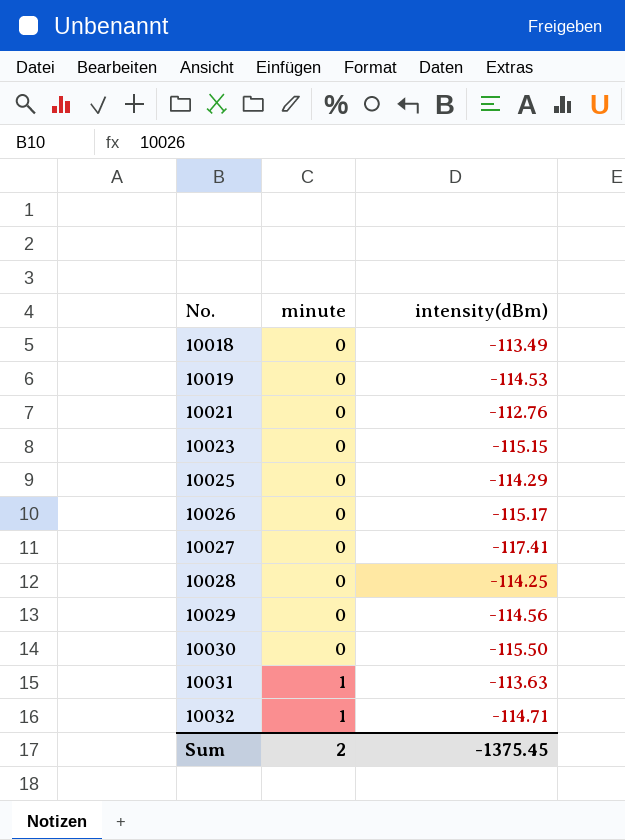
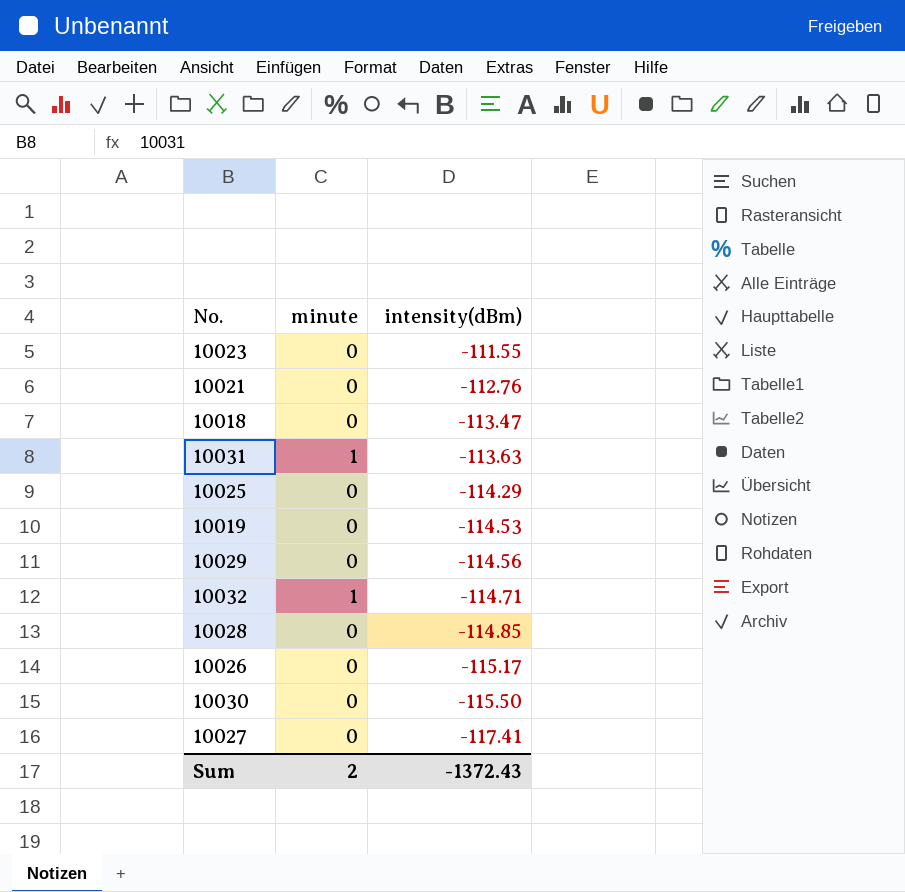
row order: No. ascending -> intensity(dBm) descending
10023 | intensity(dBm): -115.15 -> -111.55
10018 | intensity(dBm): -113.49 -> -113.47
10028 | intensity(dBm): -114.25 -> -114.85
Sum | intensity(dBm): -1375.45 -> -1372.43

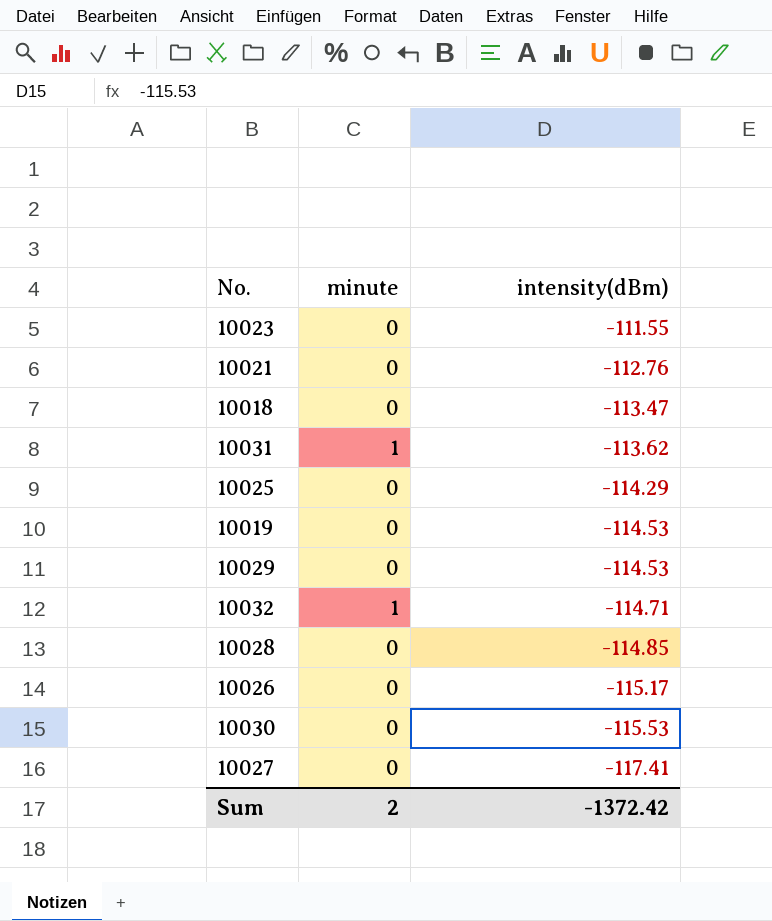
10031 | intensity(dBm): -113.63 -> -113.62
10029 | intensity(dBm): -114.56 -> -114.53
10030 | intensity(dBm): -115.50 -> -115.53
Sum | intensity(dBm): -1372.43 -> -1372.42

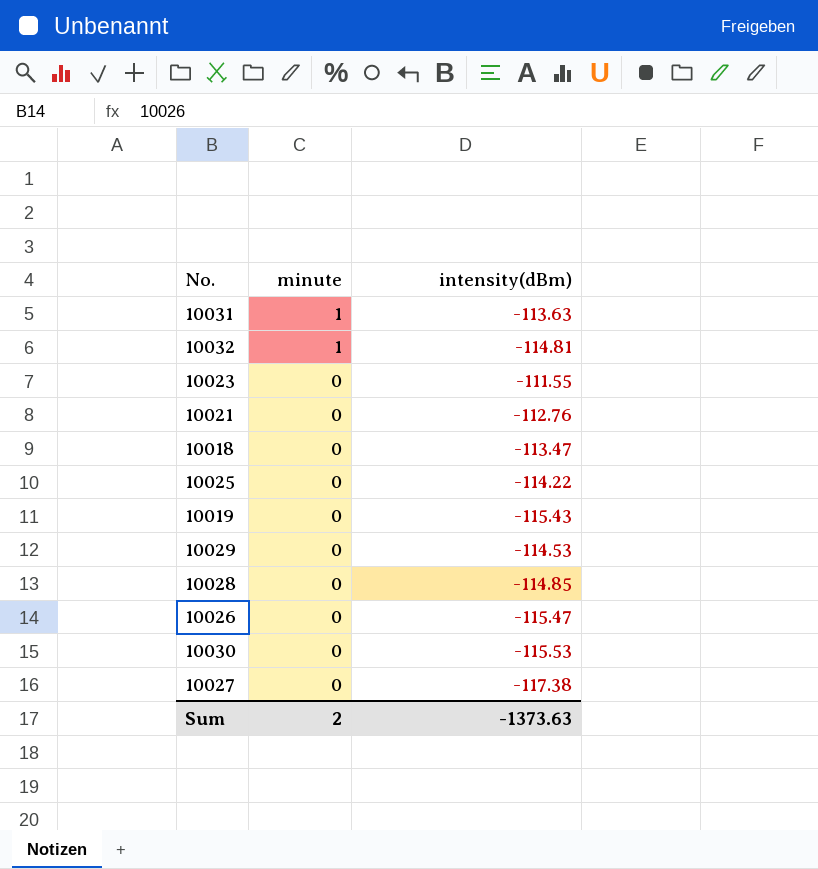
row order: intensity(dBm) descending -> minute descending
10031 | intensity(dBm): -113.62 -> -113.63
10032 | intensity(dBm): -114.71 -> -114.81
10025 | intensity(dBm): -114.29 -> -114.22
10019 | intensity(dBm): -114.53 -> -115.43
10026 | intensity(dBm): -115.17 -> -115.47
10027 | intensity(dBm): -117.41 -> -117.38
Sum | intensity(dBm): -1372.42 -> -1373.63

